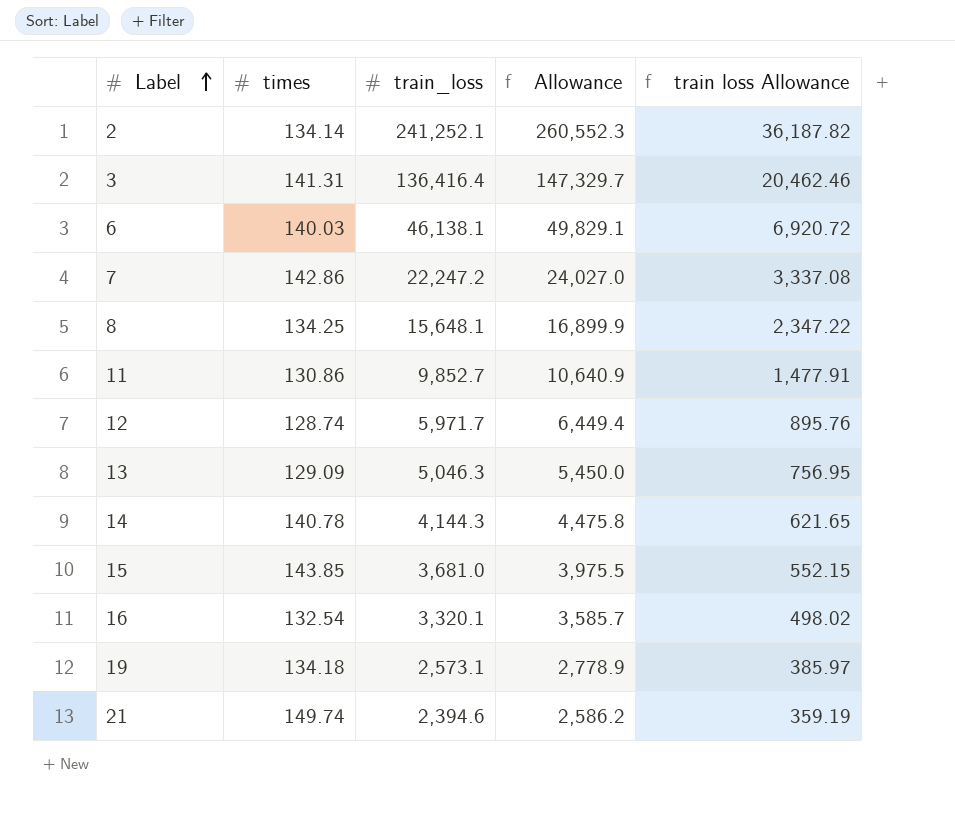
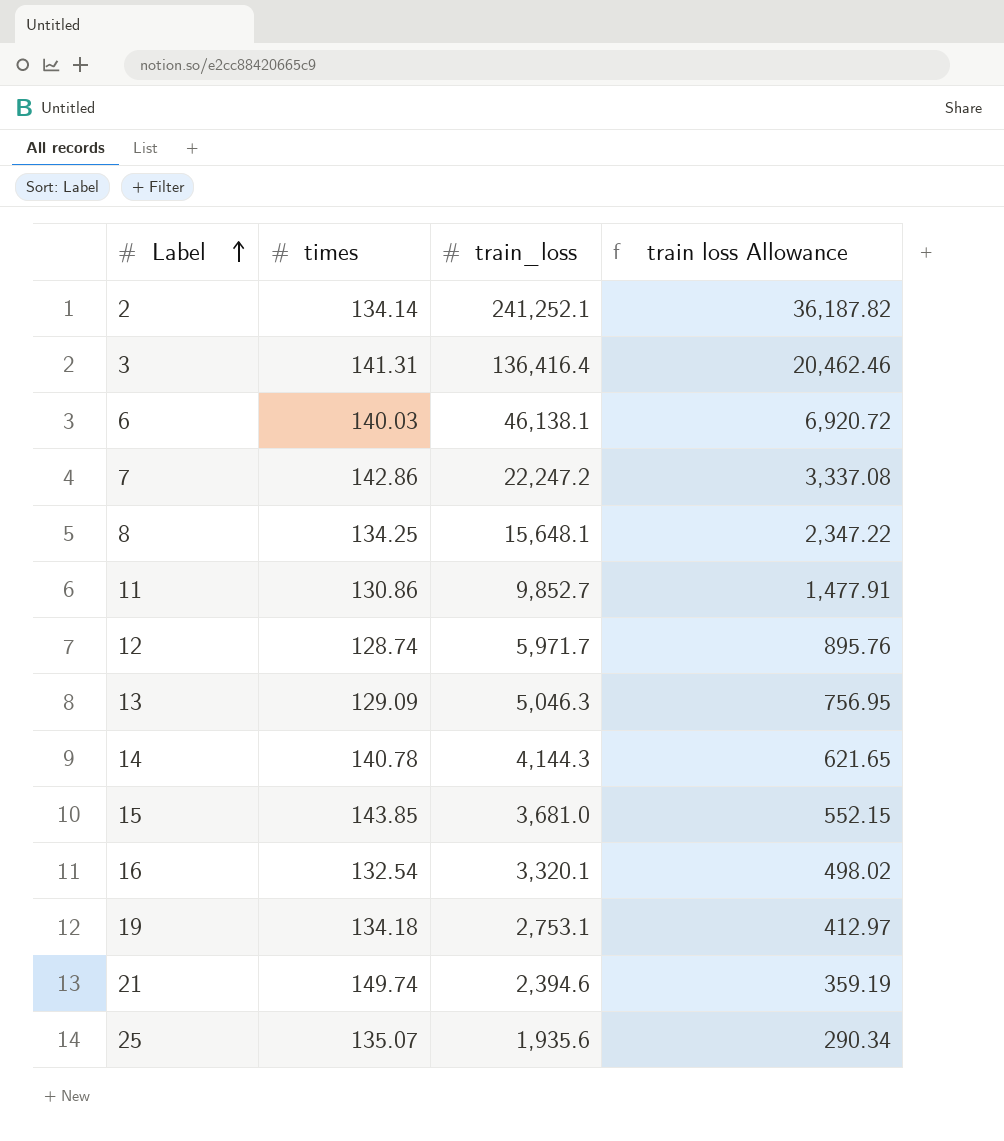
column Allowance | formula: [train_loss] * 1.08 -> none
19 | train_loss: 2,573.1 -> 2,753.1
19 | train loss Allowance: 385.97 -> 412.97
row 25: none -> 135.07 | 1,935.6 | 290.34

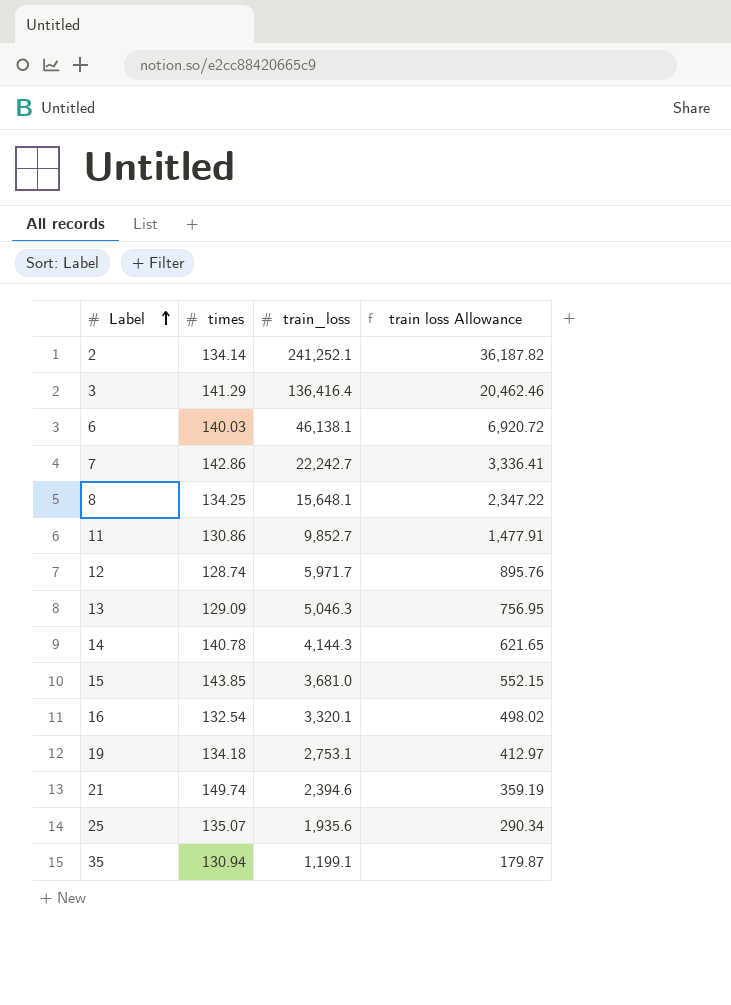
3 | times: 141.31 -> 141.29
7 | train_loss: 22,247.2 -> 22,242.7
7 | train loss Allowance: 3,337.08 -> 3,336.41
row 35: none -> 130.94 | 1,199.1 | 179.87

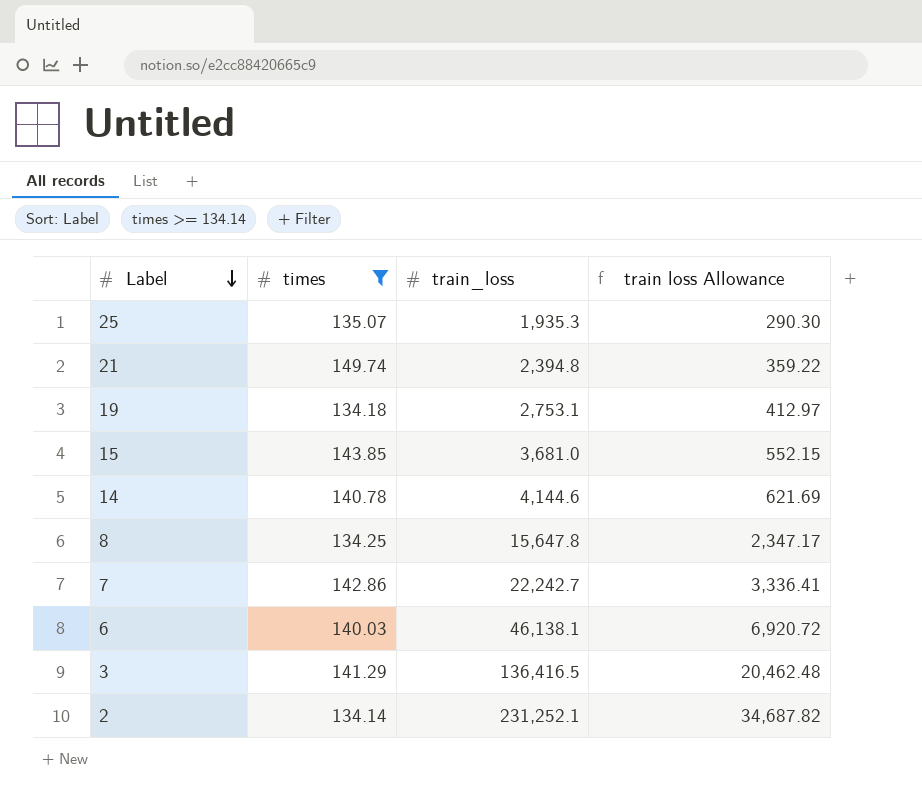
filter: none -> times >= 134.14
row order: Label ascending -> Label descending
25 | train_loss: 1,935.6 -> 1,935.3
25 | train loss Allowance: 290.34 -> 290.30
21 | train_loss: 2,394.6 -> 2,394.8
21 | train loss Allowance: 359.19 -> 359.22
14 | train_loss: 4,144.3 -> 4,144.6
14 | train loss Allowance: 621.65 -> 621.69
8 | train_loss: 15,648.1 -> 15,647.8
8 | train loss Allowance: 2,347.22 -> 2,347.17
3 | train_loss: 136,416.4 -> 136,416.5
3 | train loss Allowance: 20,462.46 -> 20,462.48
2 | train_loss: 241,252.1 -> 231,252.1
2 | train loss Allowance: 36,187.82 -> 34,687.82

